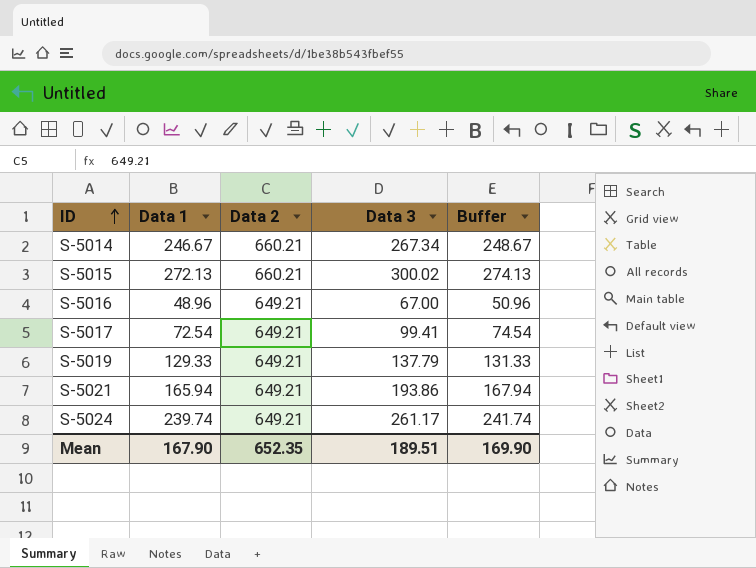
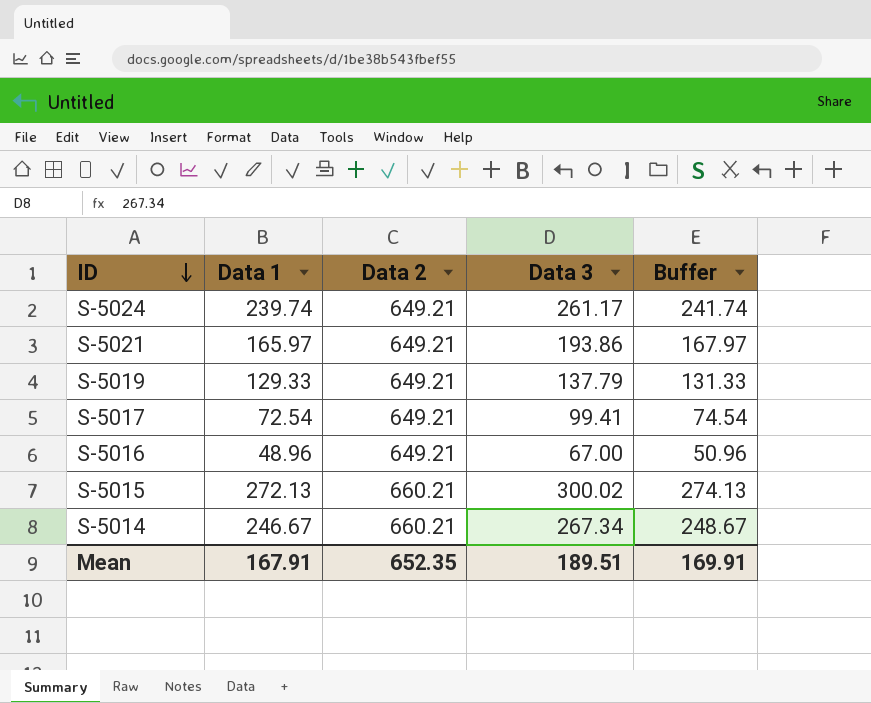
row order: ID ascending -> ID descending
S-5021 | Data 1: 165.94 -> 165.97
S-5021 | Buffer: 167.94 -> 167.97
Mean | Data 1: 167.90 -> 167.91
Mean | Buffer: 169.90 -> 169.91

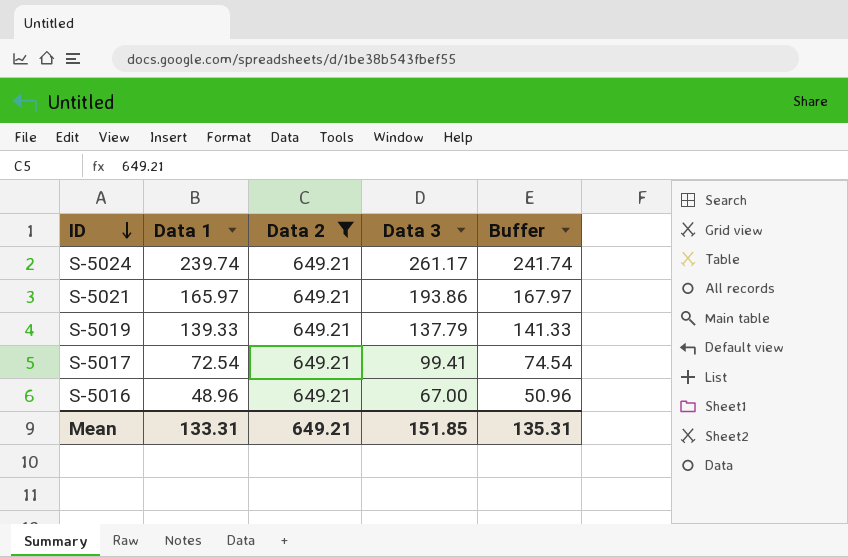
filter: none -> Data 2 = 649.21
S-5019 | Data 1: 129.33 -> 139.33
S-5019 | Buffer: 131.33 -> 141.33
Mean | Data 1: 167.91 -> 133.31
Mean | Data 2: 652.35 -> 649.21
Mean | Data 3: 189.51 -> 151.85
Mean | Buffer: 169.91 -> 135.31

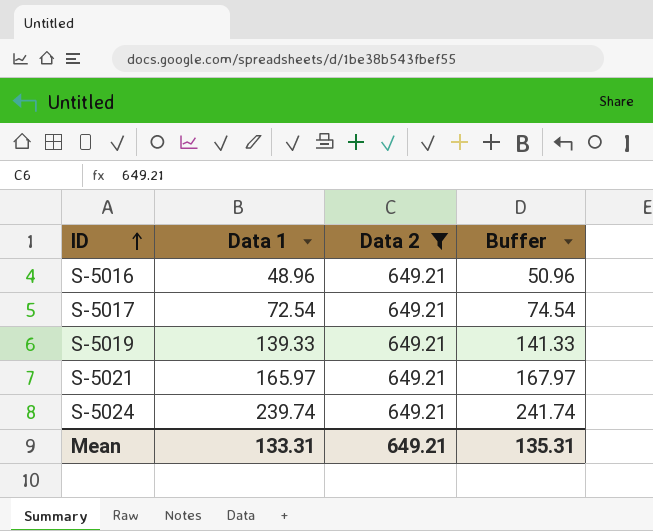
row order: ID descending -> ID ascending
column Data 3 | position: 4 -> none

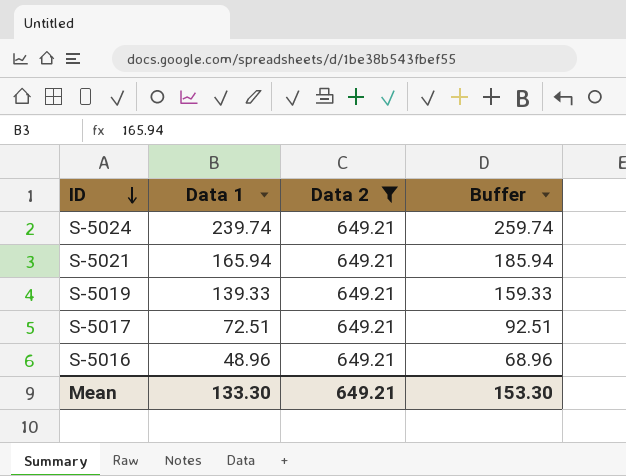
row order: ID ascending -> ID descending
column Buffer | formula: [Data 1] + 2 -> [Data 1] + 20
S-5021 | Data 1: 165.97 -> 165.94
S-5017 | Data 1: 72.54 -> 72.51
Mean | Data 1: 133.31 -> 133.30
Mean | Buffer: 135.31 -> 153.30

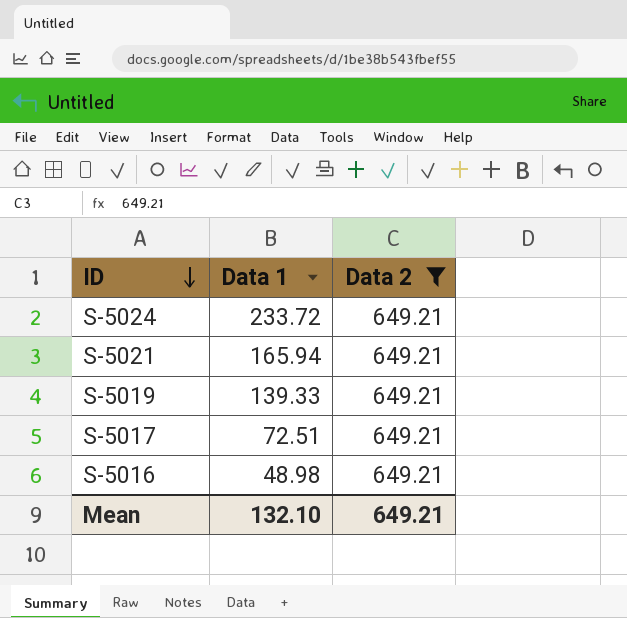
column Buffer | formula: [Data 1] + 20 -> none
S-5024 | Data 1: 239.74 -> 233.72
S-5016 | Data 1: 48.96 -> 48.98
Mean | Data 1: 133.30 -> 132.10

